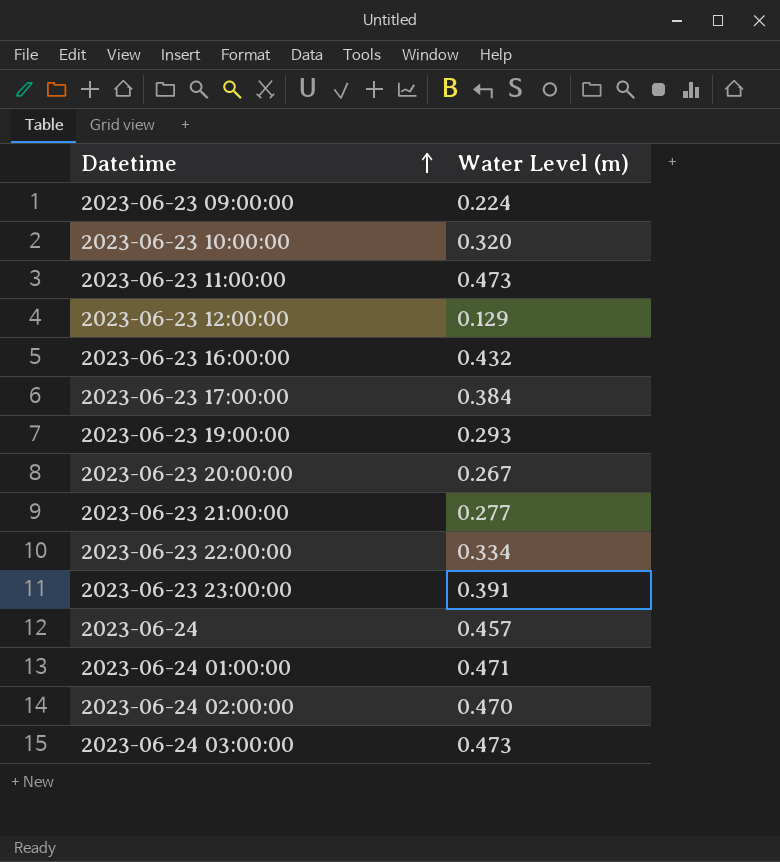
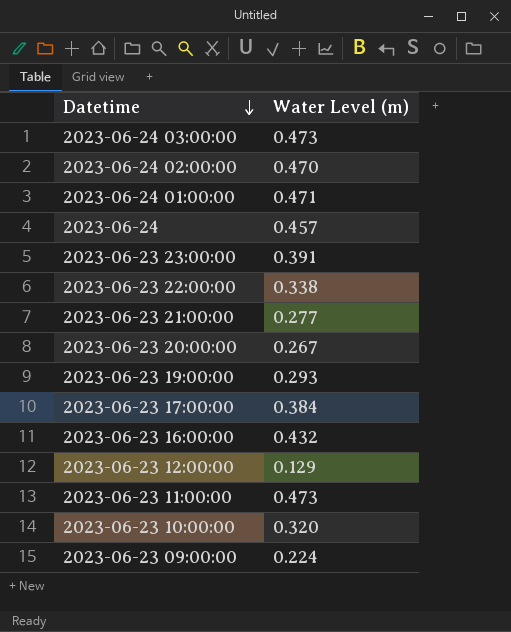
row order: Datetime ascending -> Datetime descending
2023-06-23 22:00:00 | Water Level (m): 0.334 -> 0.338

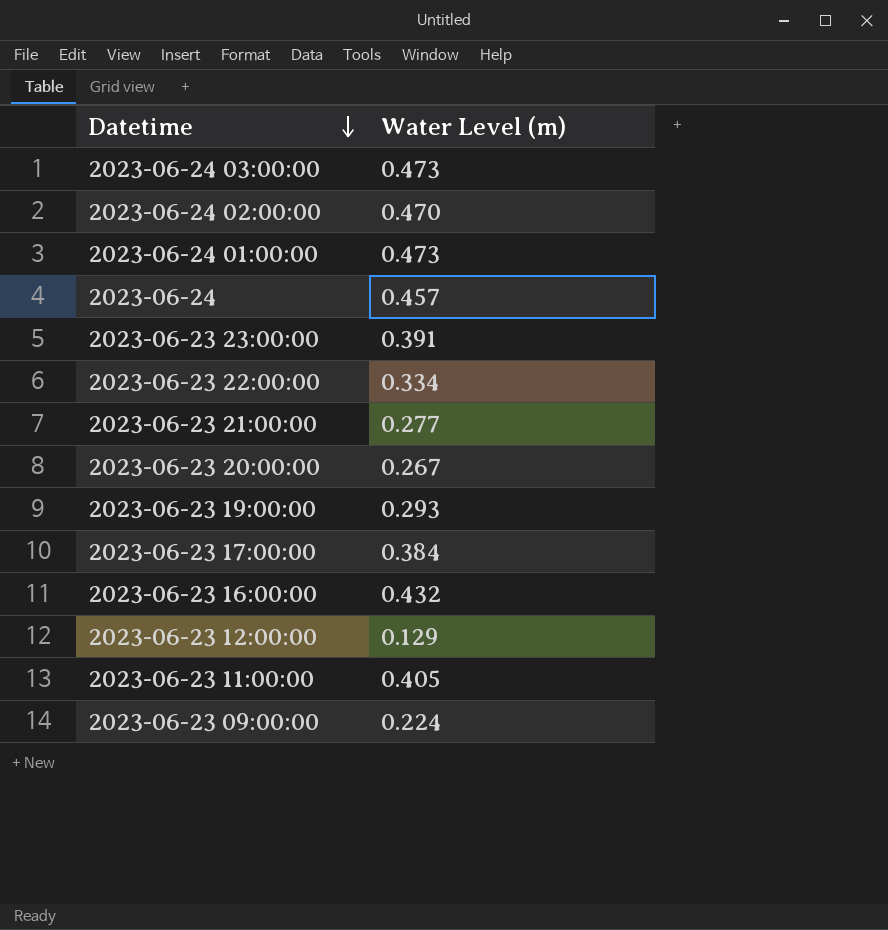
row 2023-06-23 10:00:00: 0.320 -> none
2023-06-24 01:00:00 | Water Level (m): 0.471 -> 0.473
2023-06-23 22:00:00 | Water Level (m): 0.338 -> 0.334
2023-06-23 11:00:00 | Water Level (m): 0.473 -> 0.405

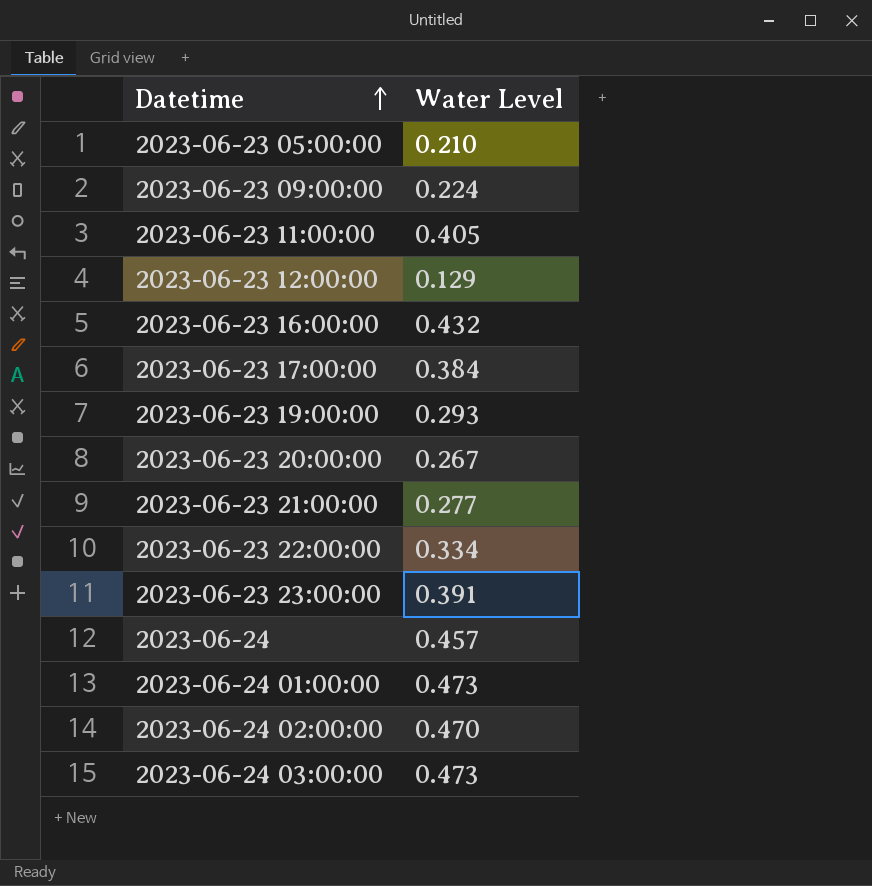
row order: Datetime descending -> Datetime ascending
column name: Water Level (m) -> Water Level
row 2023-06-23 05:00:00: none -> 0.210

